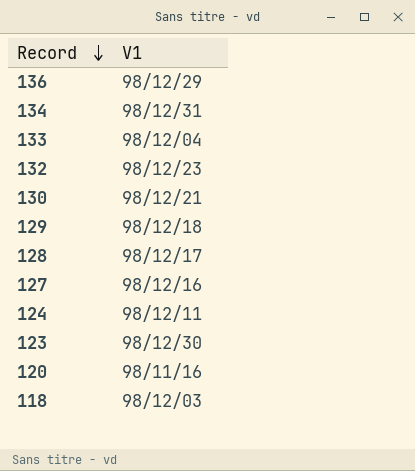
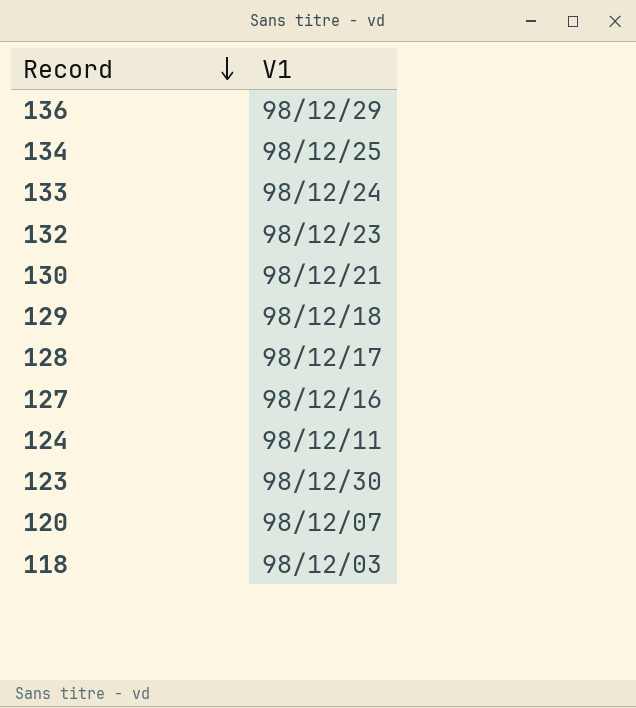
134 | V1: 98/12/31 -> 98/12/25
133 | V1: 98/12/04 -> 98/12/24
120 | V1: 98/11/16 -> 98/12/07

